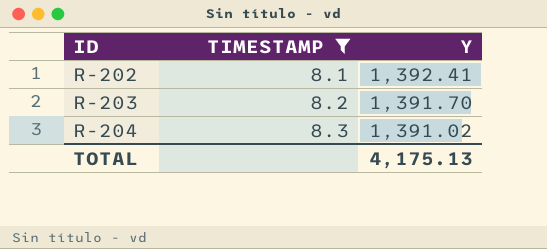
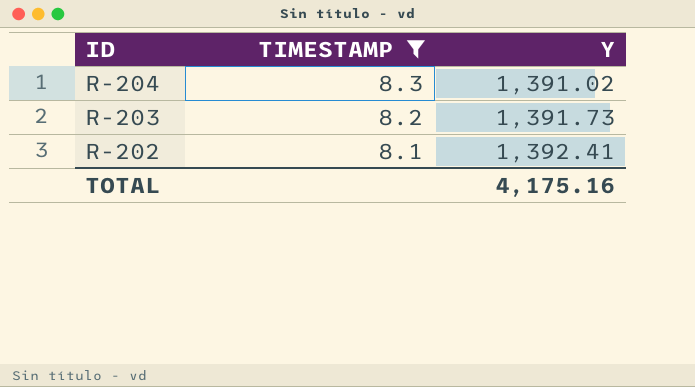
row order: ID ascending -> ID descending
R-203 | Y: 1,391.70 -> 1,391.73
TOTAL | Y: 4,175.13 -> 4,175.16

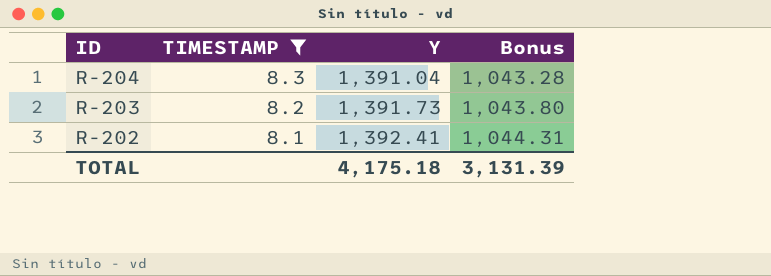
column Bonus | formula: none -> [Y] * 0.75
R-204 | Y: 1,391.02 -> 1,391.04
TOTAL | Y: 4,175.16 -> 4,175.18

